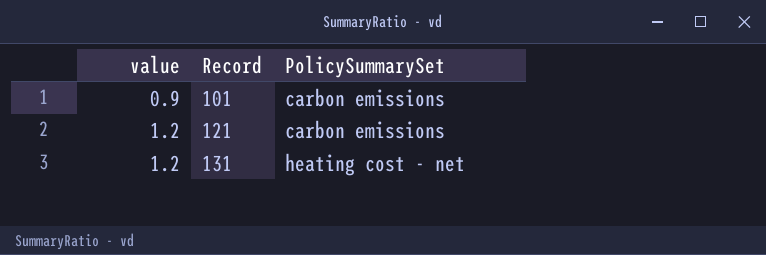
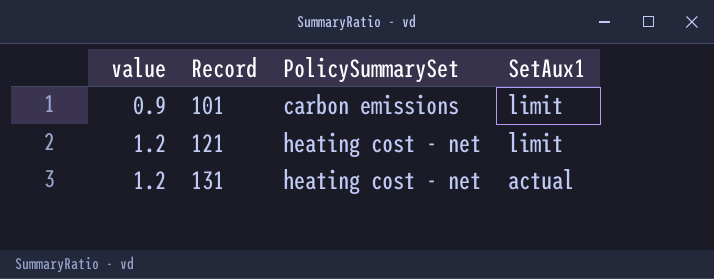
column SetAux1 | position: none -> 4
121 | PolicySummarySet: carbon emissions -> heating cost - net

